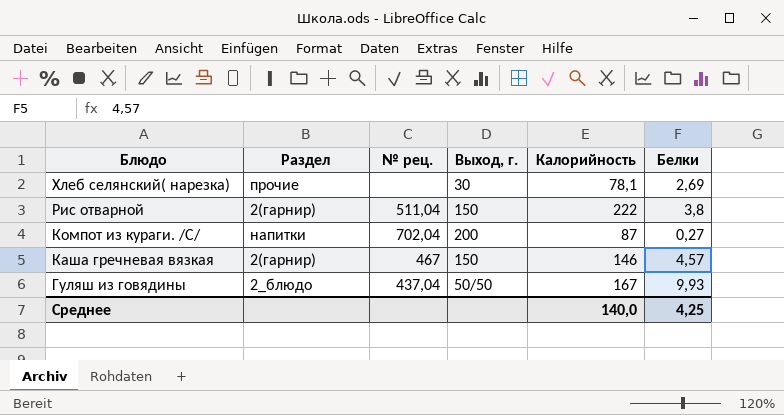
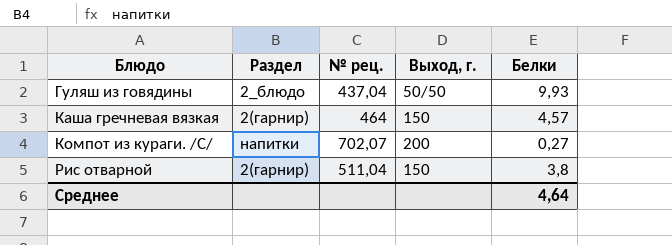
row order: Блюдо descending -> Блюдо ascending
column Калорийность | position: 5 -> none
row Хлеб селянский( нарезка): прочие | none | 30 | 78,1 | 2,69 -> none
Каша гречневая вязкая | № рец.: 467 -> 464
Компот из кураги. /С/ | № рец.: 702,04 -> 702,07
Среднее | Белки: 4,25 -> 4,64

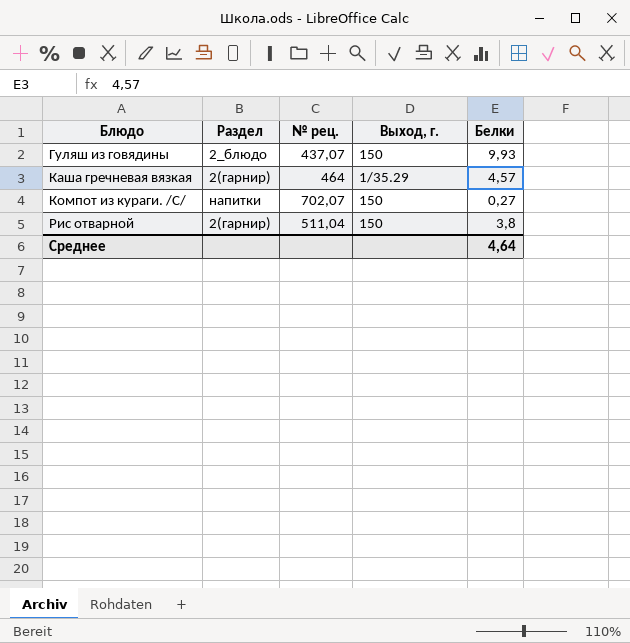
Гуляш из говядины | № рец.: 437,04 -> 437,07
Гуляш из говядины | Выход, г.: 50/50 -> 150
Каша гречневая вязкая | Выход, г.: 150 -> 1/35.29
Компот из кураги. /С/ | Выход, г.: 200 -> 150

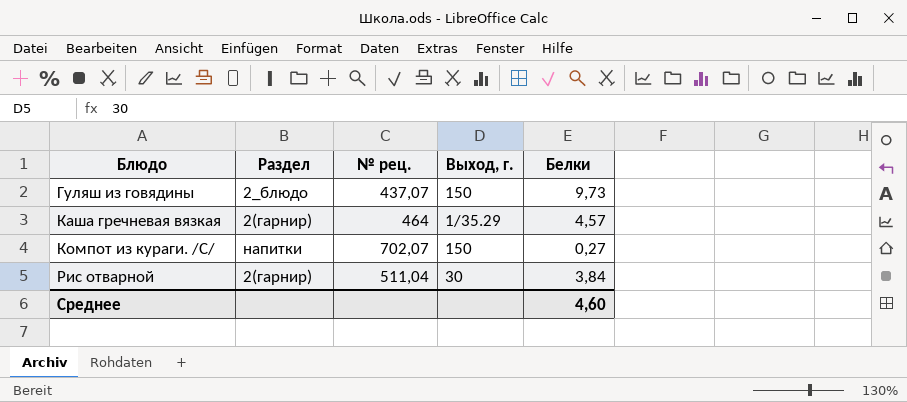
Гуляш из говядины | Белки: 9,93 -> 9,73
Рис отварной | Выход, г.: 150 -> 30
Рис отварной | Белки: 3,8 -> 3,84
Среднее | Белки: 4,64 -> 4,60

